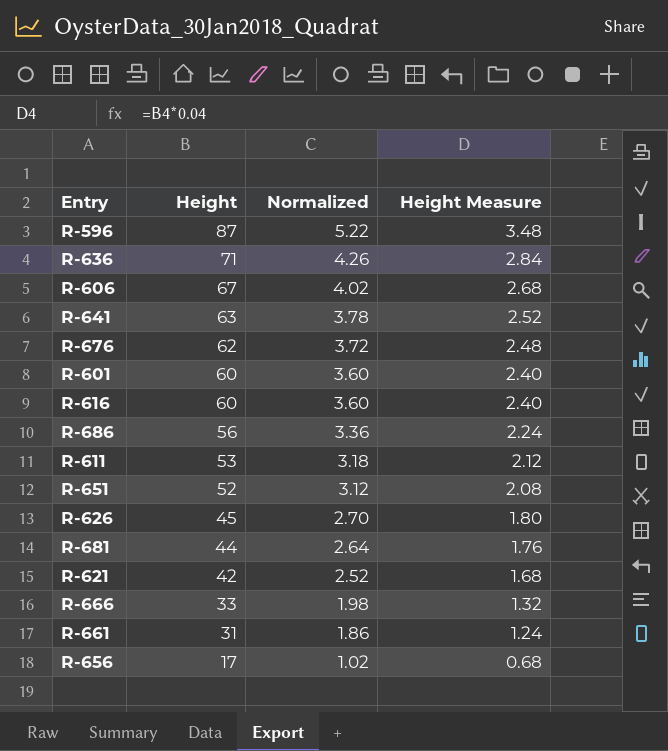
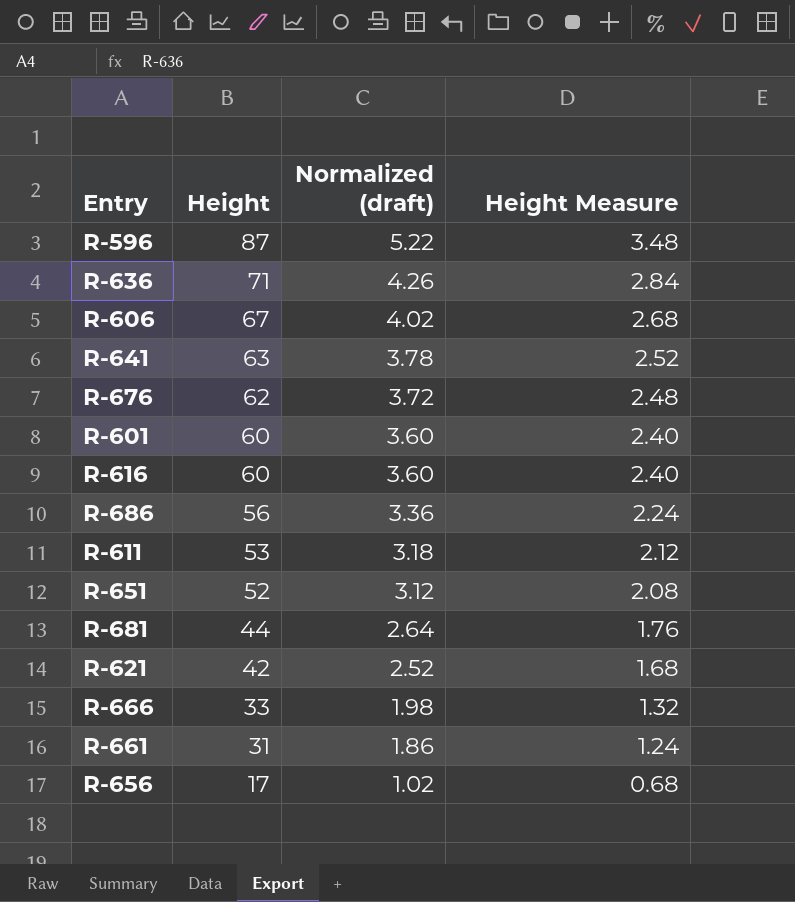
column name: Normalized -> Normalized (draft)
row R-626: 45 | 2.70 | 1.80 -> none

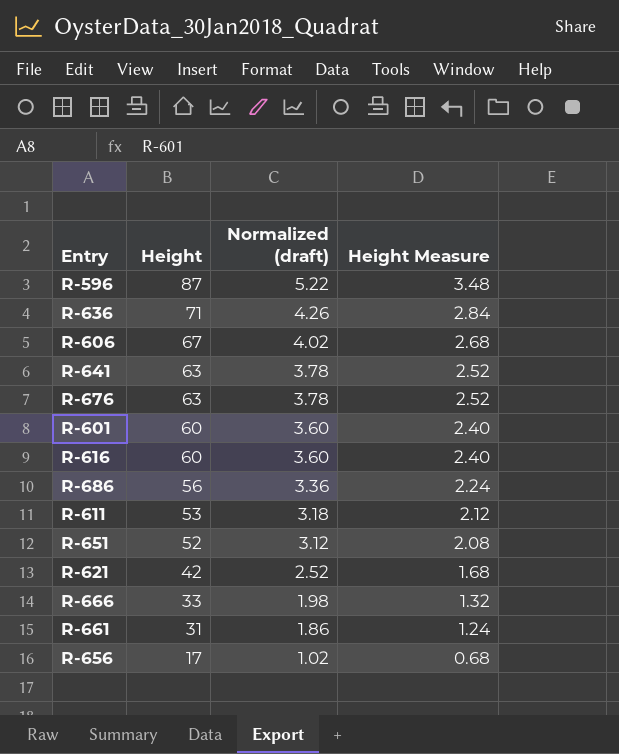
row R-681: 44 | 2.64 | 1.76 -> none
R-676 | Height: 62 -> 63
R-676 | Normalized (draft): 3.72 -> 3.78
R-676 | Height Measure: 2.48 -> 2.52

